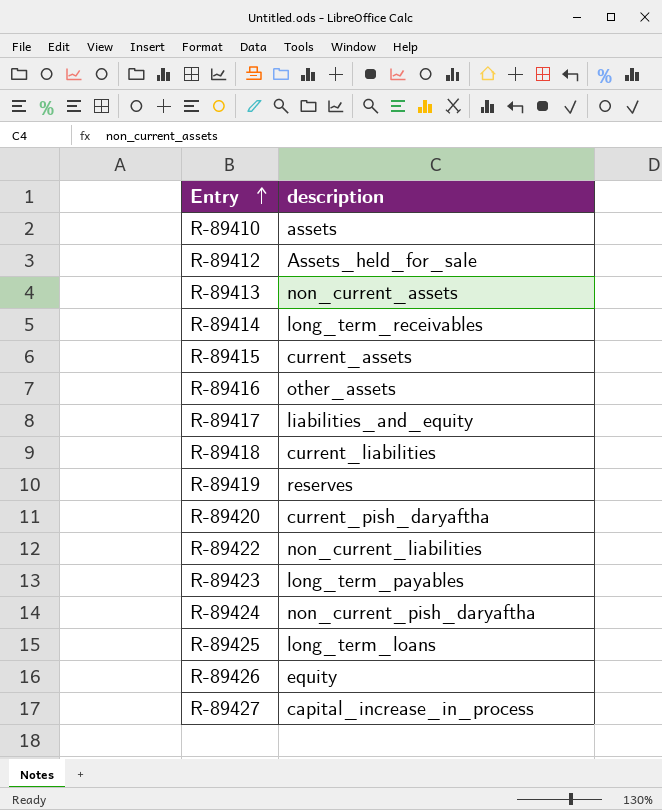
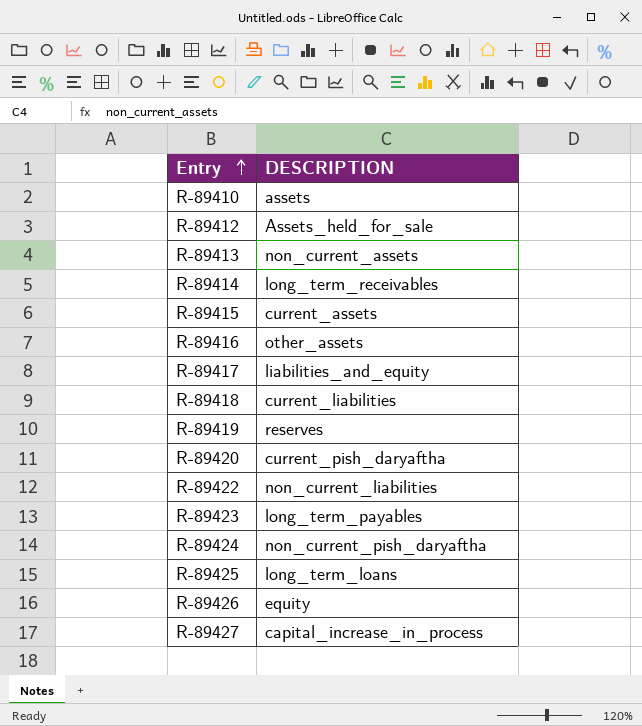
column name: description -> DESCRIPTION

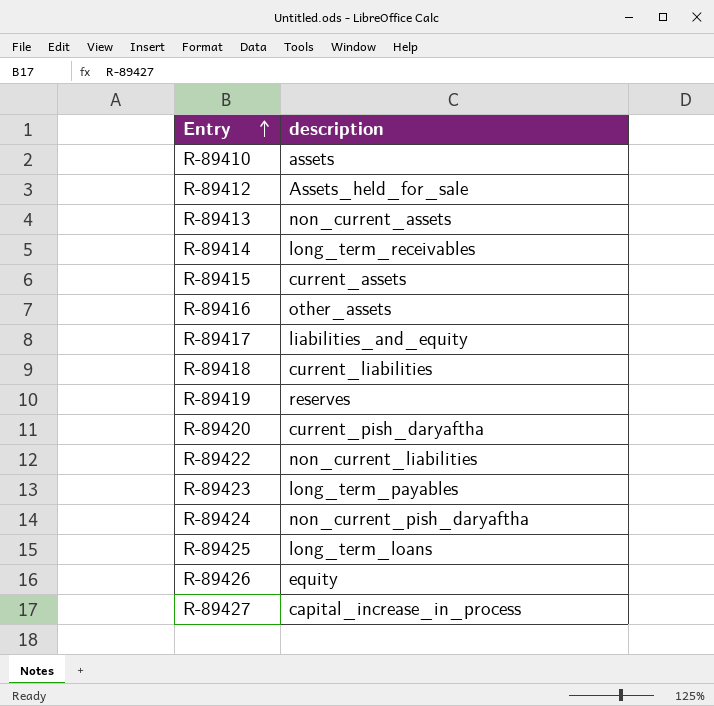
column name: DESCRIPTION -> description

